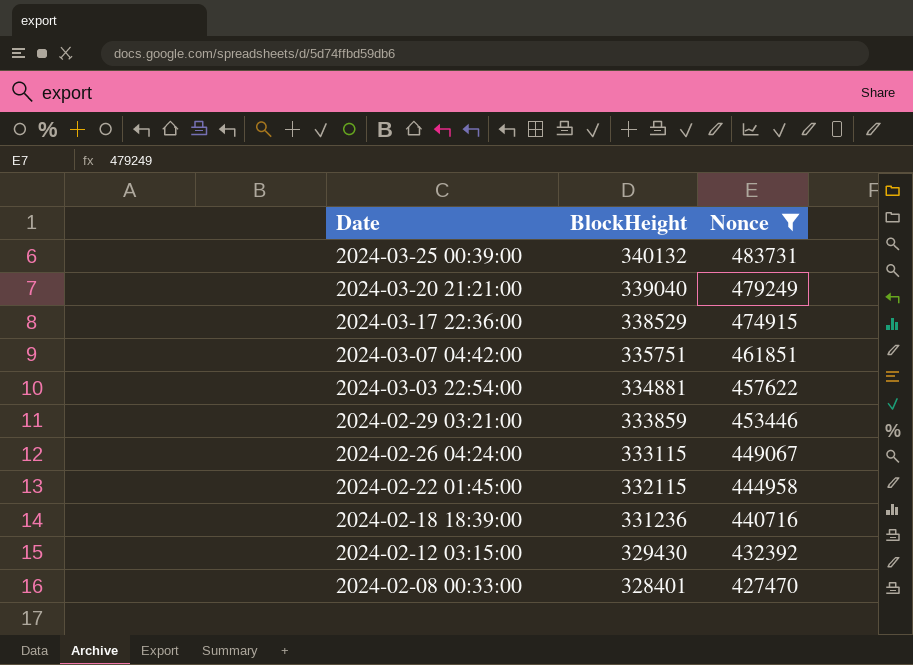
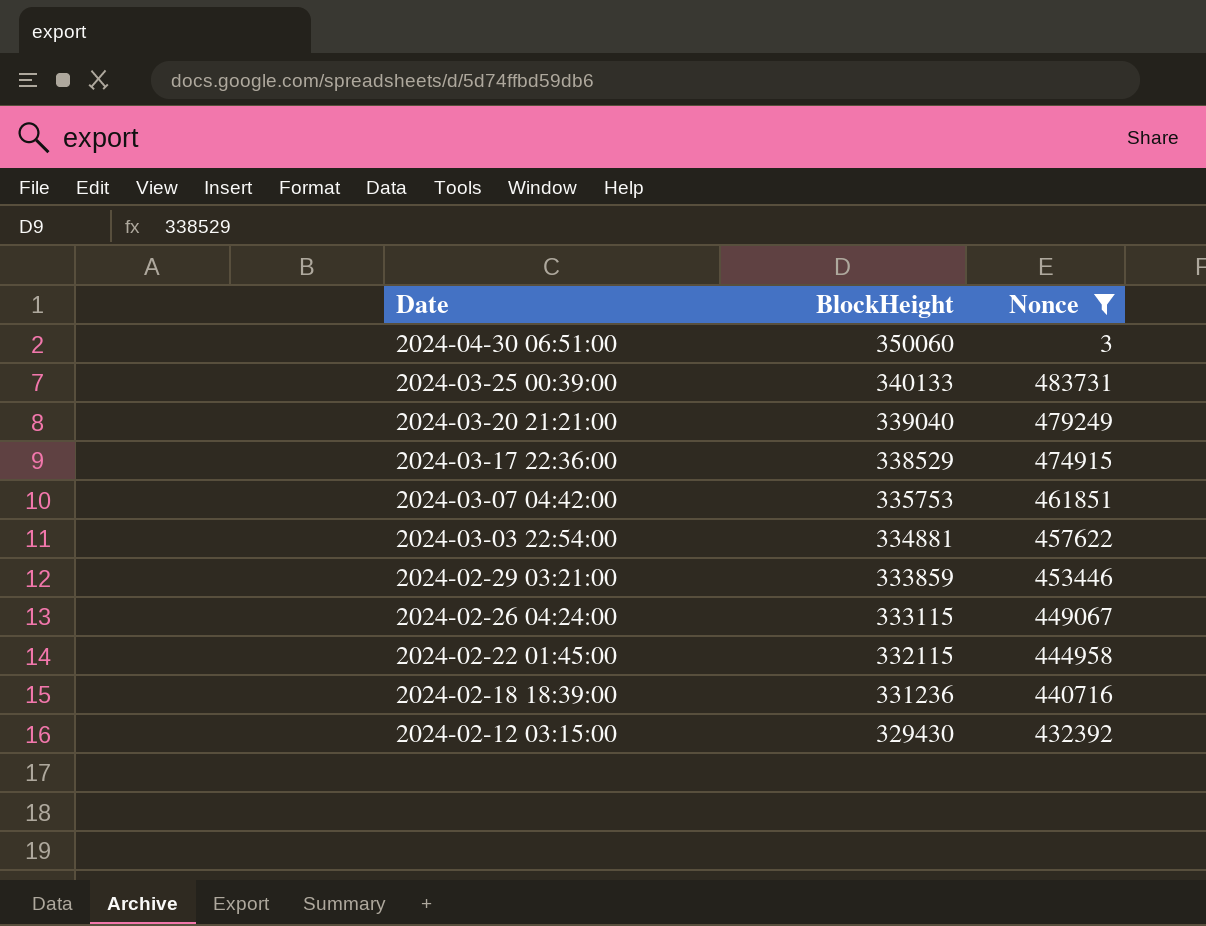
row 2024-02-08 00:33:00: 328401 | 427470 -> none
row 2024-04-30 06:51:00: none -> 350060 | 3
2024-03-25 00:39:00 | BlockHeight: 340132 -> 340133
2024-03-07 04:42:00 | BlockHeight: 335751 -> 335753

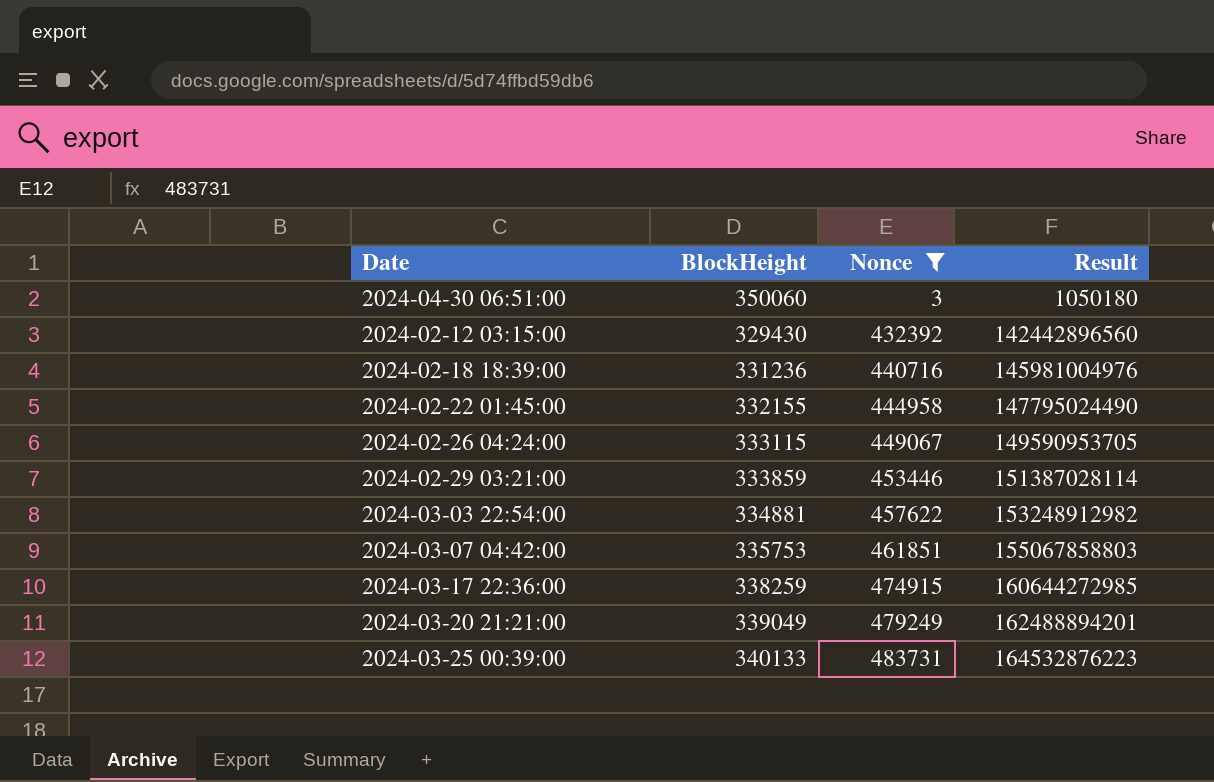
row order: Date descending -> Nonce ascending
column Result | formula: none -> [BlockHeight] * [Nonce]
2024-02-22 01:45:00 | BlockHeight: 332115 -> 332155
2024-03-17 22:36:00 | BlockHeight: 338529 -> 338259
2024-03-20 21:21:00 | BlockHeight: 339040 -> 339049

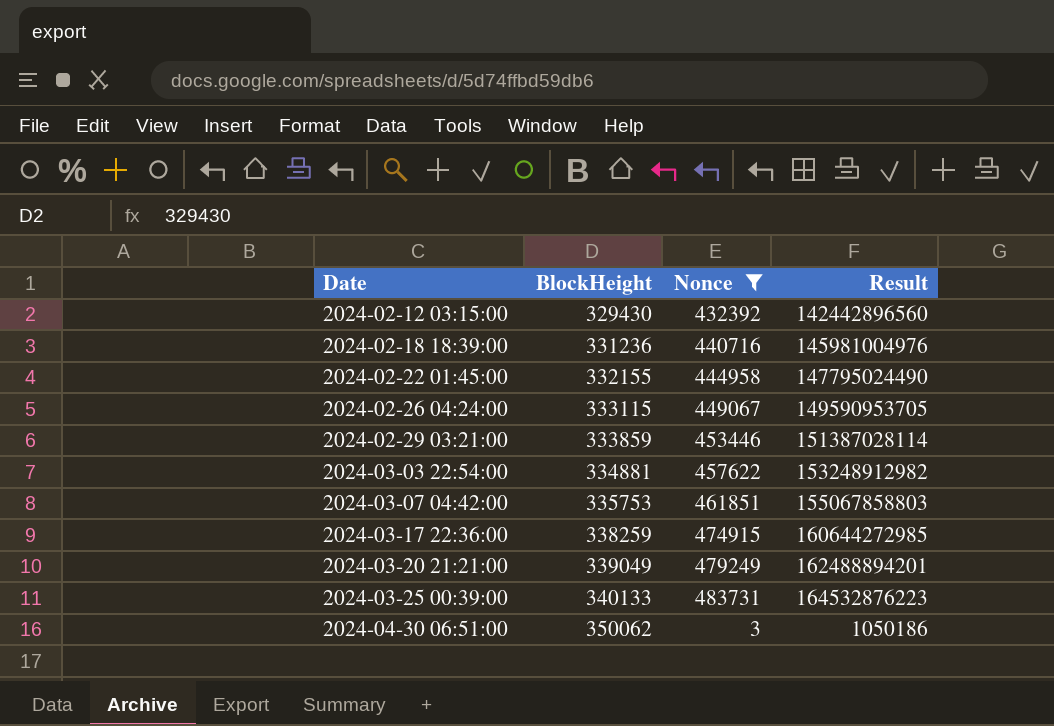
row order: Nonce ascending -> Date ascending
2024-04-30 06:51:00 | BlockHeight: 350060 -> 350062
2024-04-30 06:51:00 | Result: 1050180 -> 1050186

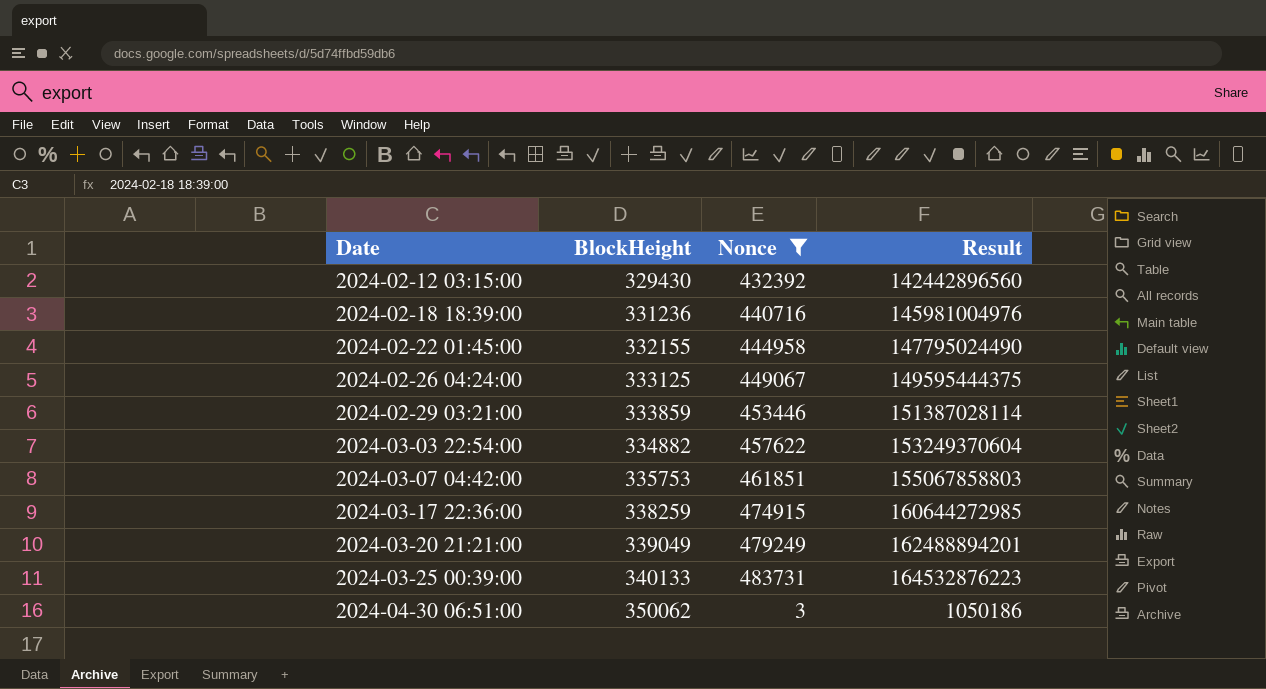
2024-02-26 04:24:00 | BlockHeight: 333115 -> 333125
2024-02-26 04:24:00 | Result: 149590953705 -> 149595444375
2024-03-03 22:54:00 | BlockHeight: 334881 -> 334882
2024-03-03 22:54:00 | Result: 153248912982 -> 153249370604

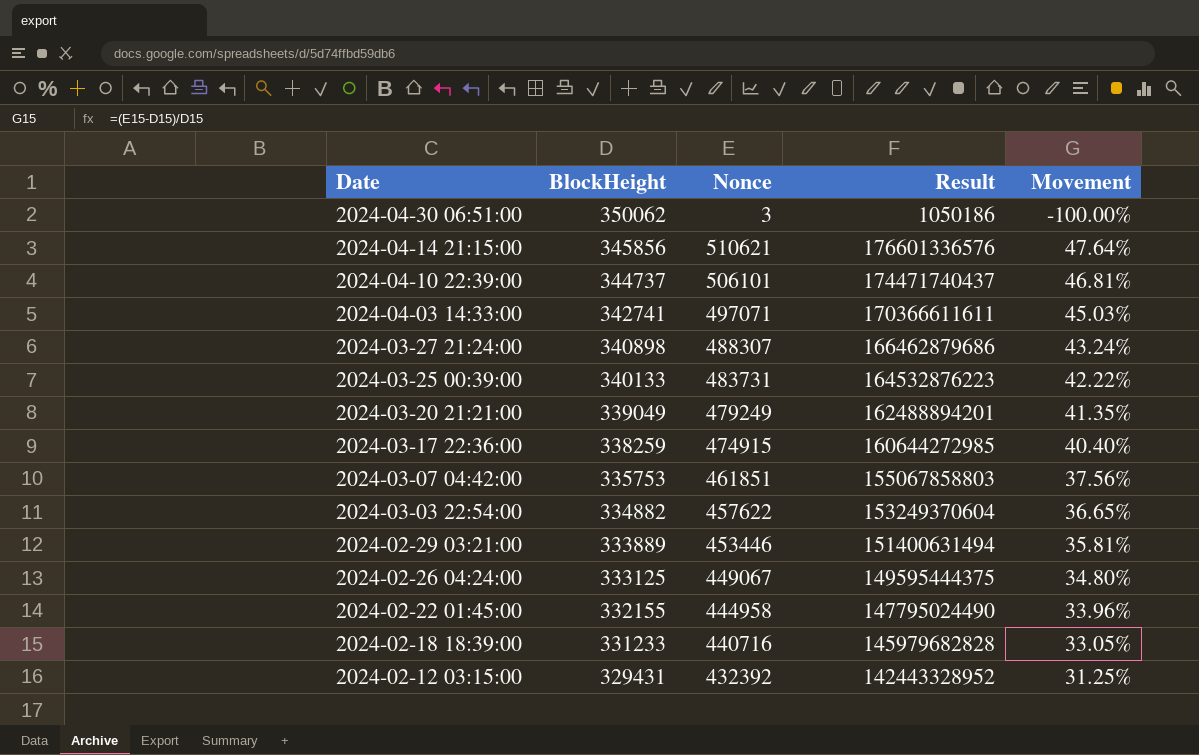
filter: Nonce <= 483731 -> none
row order: Date ascending -> Date descending
column Movement | formula: none -> ([Nonce] - [BlockHeight]) / [BlockHeight]
2024-02-29 03:21:00 | BlockHeight: 333859 -> 333889
2024-02-29 03:21:00 | Result: 151387028114 -> 151400631494
2024-02-18 18:39:00 | BlockHeight: 331236 -> 331233
2024-02-18 18:39:00 | Result: 145981004976 -> 145979682828
2024-02-12 03:15:00 | BlockHeight: 329430 -> 329431
2024-02-12 03:15:00 | Result: 142442896560 -> 142443328952

